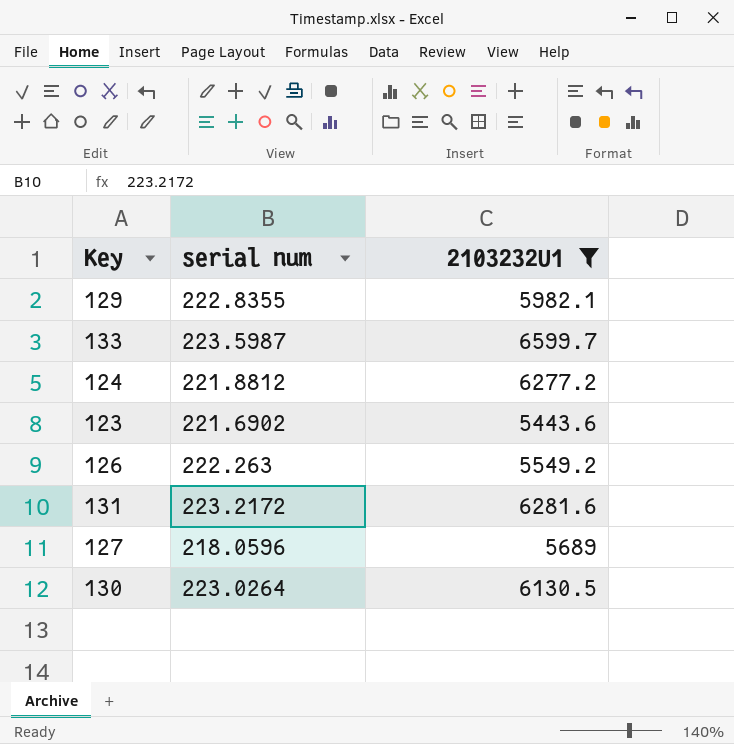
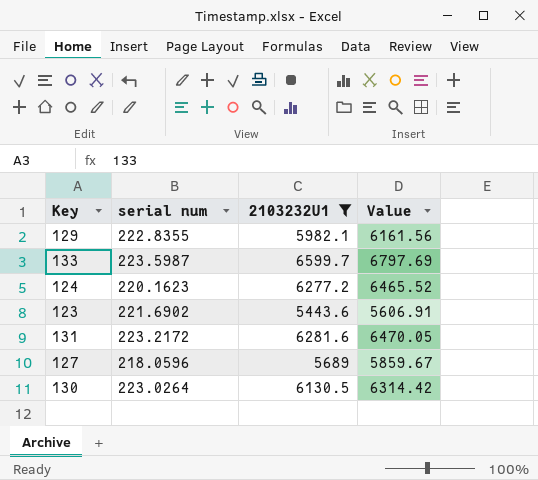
column Value | formula: none -> [2103232U1] * 1.03
row 126: 222.263 | 5549.2 -> none
124 | serial num: 221.8812 -> 220.1623

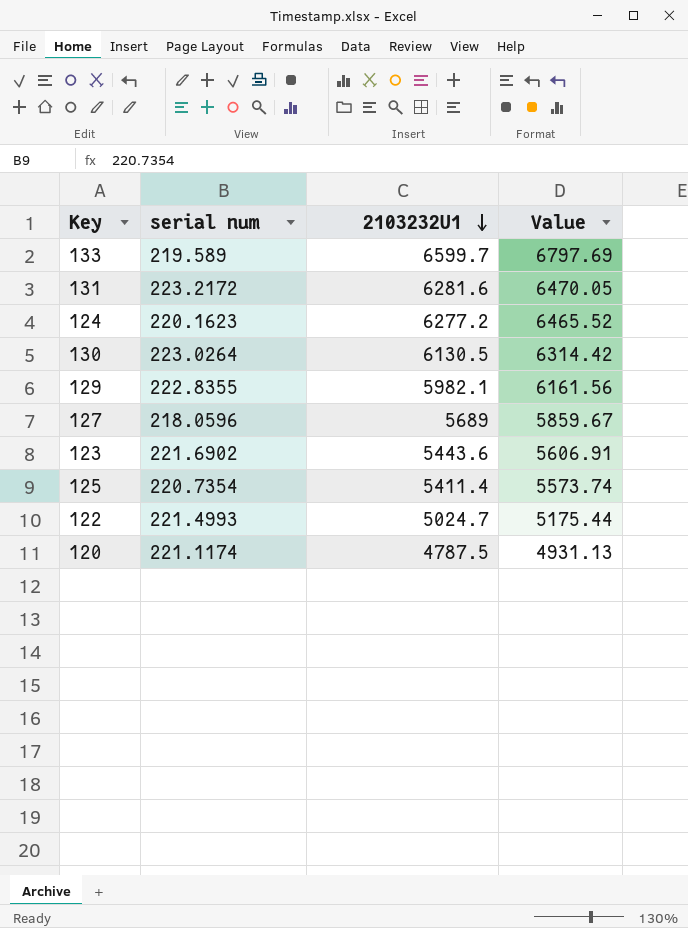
filter: 2103232U1 >= 5443.6 -> none
row order: none -> 2103232U1 descending
133 | serial num: 223.5987 -> 219.589

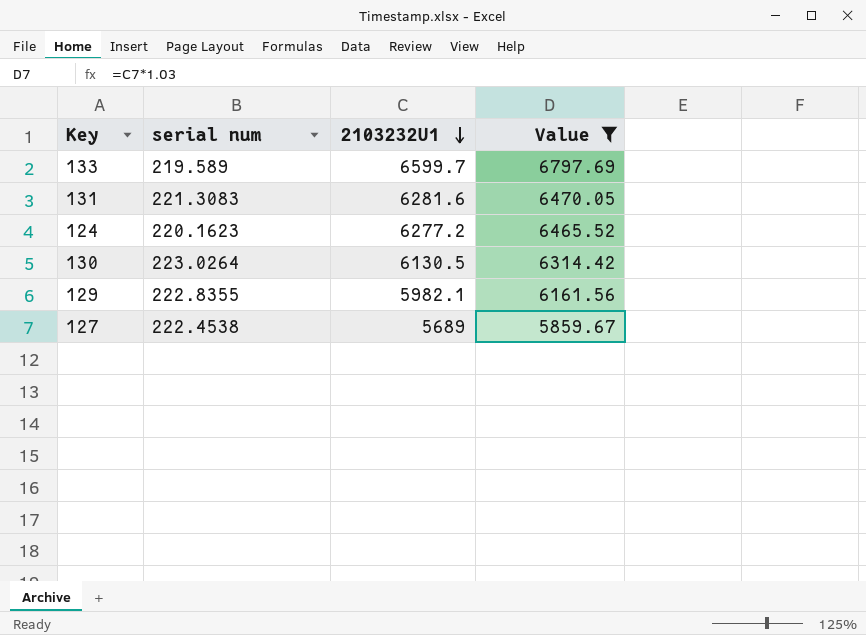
filter: none -> Value >= 5859.67
131 | serial num: 223.2172 -> 221.3083
127 | serial num: 218.0596 -> 222.4538

